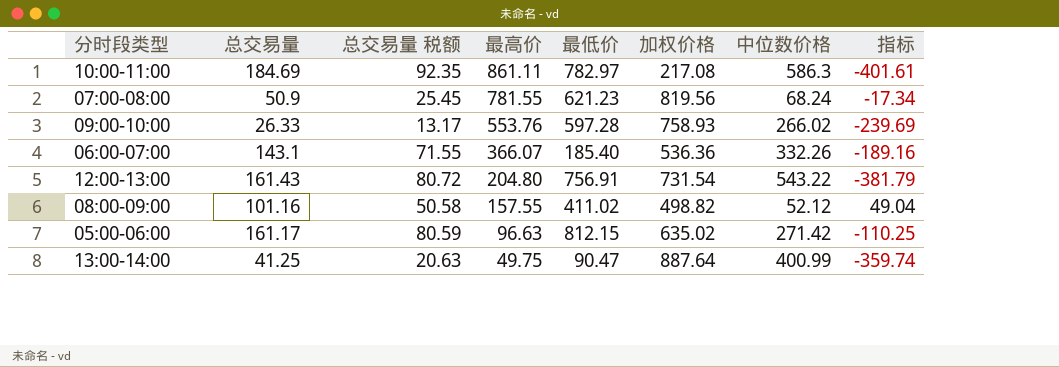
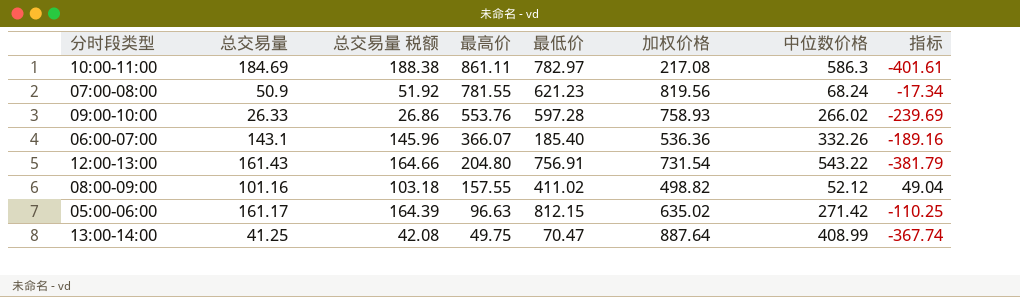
column 总交易量 税额 | formula: [总交易量] * 0.5 -> [总交易量] * 1.02
13:00-14:00 | 最低价: 90.47 -> 70.47
13:00-14:00 | 中位数价格: 400.99 -> 408.99
13:00-14:00 | 指标: -359.74 -> -367.74

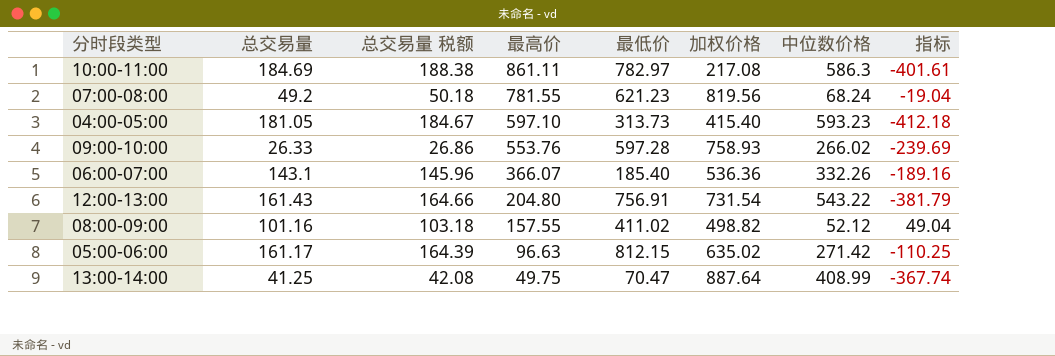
07:00-08:00 | 总交易量: 50.9 -> 49.2
07:00-08:00 | 总交易量 税额: 51.92 -> 50.18
07:00-08:00 | 指标: -17.34 -> -19.04
row 04:00-05:00: none -> 181.05 | 184.67 | 597.10 | 313.73 | 415.40 | 593.23 | -412.18

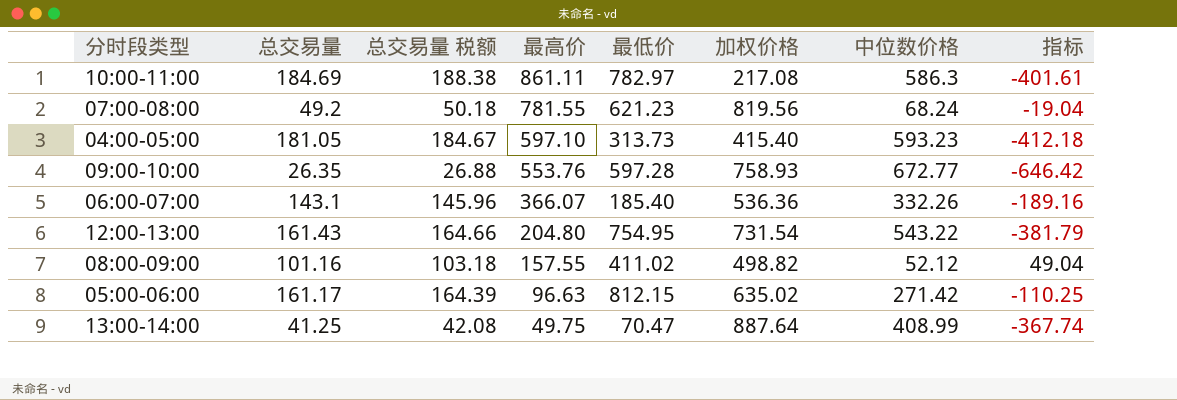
09:00-10:00 | 总交易量: 26.33 -> 26.35
09:00-10:00 | 总交易量 税额: 26.86 -> 26.88
09:00-10:00 | 中位数价格: 266.02 -> 672.77
09:00-10:00 | 指标: -239.69 -> -646.42
12:00-13:00 | 最低价: 756.91 -> 754.95

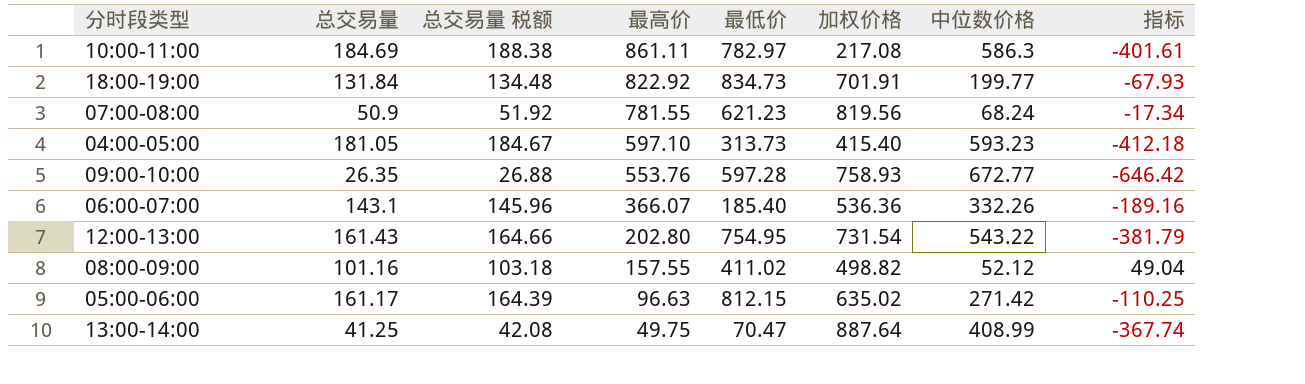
row 18:00-19:00: none -> 131.84 | 134.48 | 822.92 | 834.73 | 701.91 | 199.77 | -67.93
07:00-08:00 | 总交易量: 49.2 -> 50.9
07:00-08:00 | 总交易量 税额: 50.18 -> 51.92
07:00-08:00 | 指标: -19.04 -> -17.34
12:00-13:00 | 最高价: 204.80 -> 202.80

